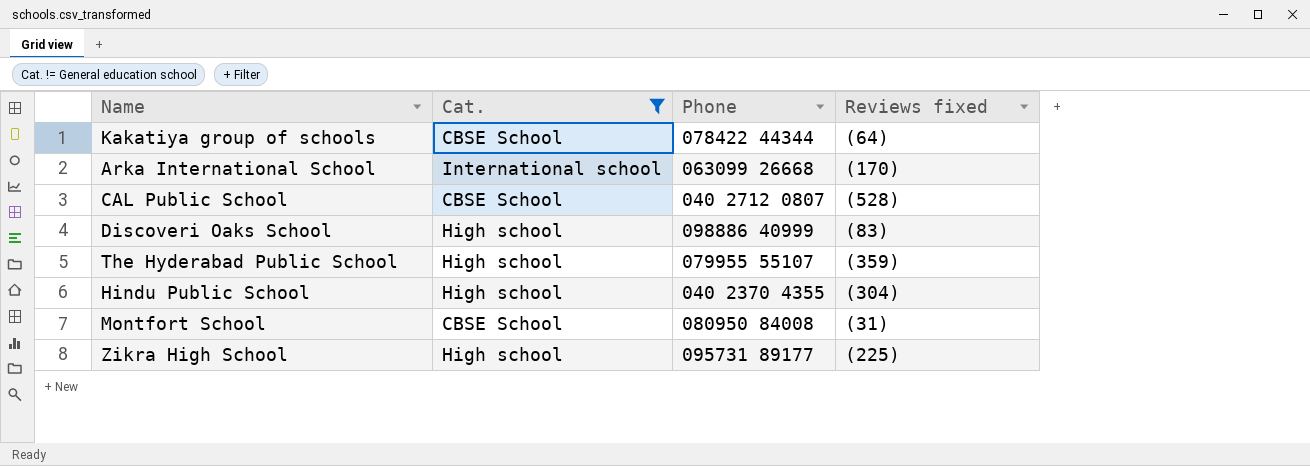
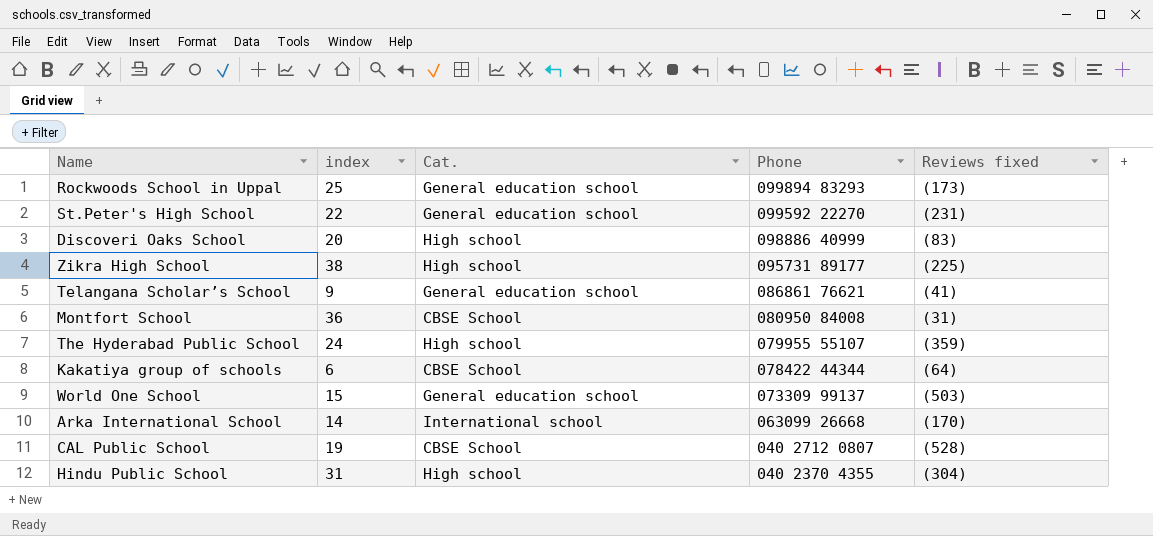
filter: Cat. != General education school -> none
row order: none -> Phone descending
column index | position: none -> 2

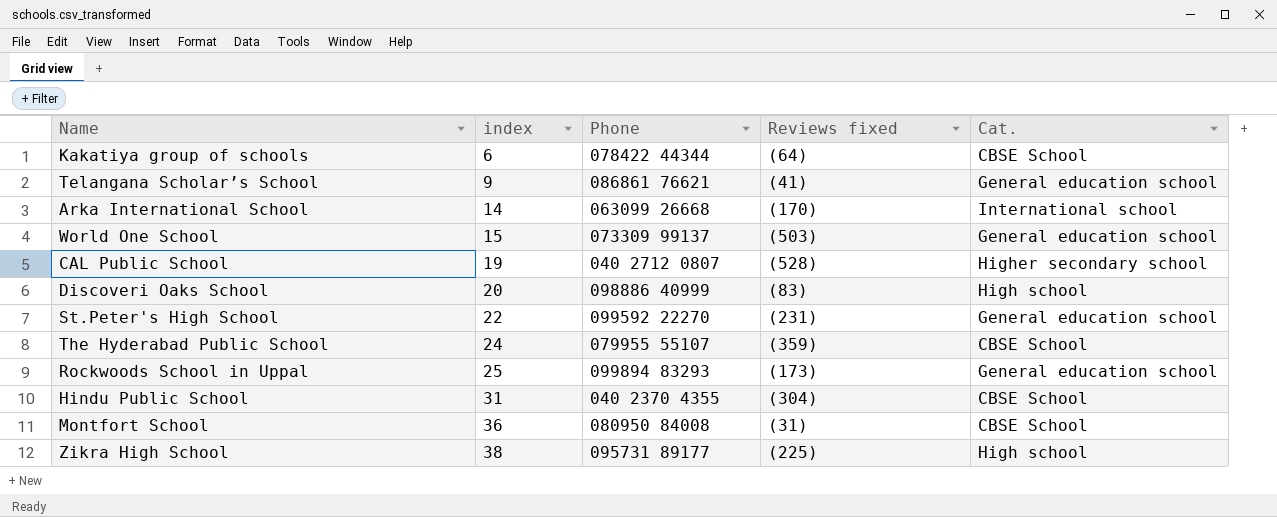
row order: Phone descending -> index ascending
column Cat. | position: 3 -> 5
CAL Public School | Cat.: CBSE School -> Higher secondary school
The Hyderabad Public School | Cat.: High school -> CBSE School
Hindu Public School | Cat.: High school -> CBSE School

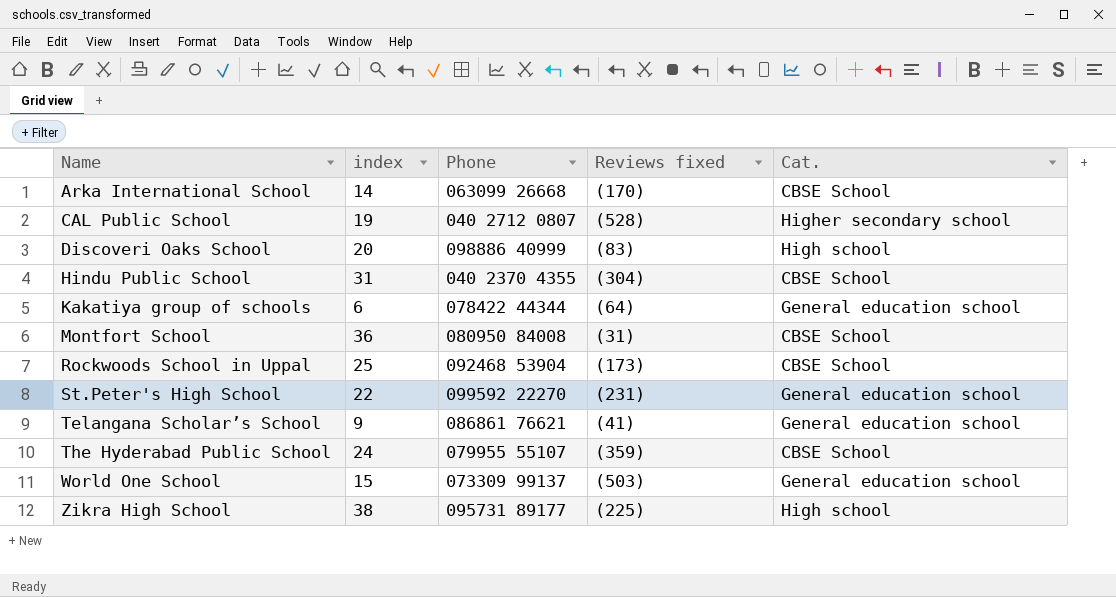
row order: index ascending -> Name ascending
Arka International School | Cat.: International school -> CBSE School
Kakatiya group of schools | Cat.: CBSE School -> General education school
Rockwoods School in Uppal | Phone: 099894 83293 -> 092468 53904
Rockwoods School in Uppal | Cat.: General education school -> CBSE School

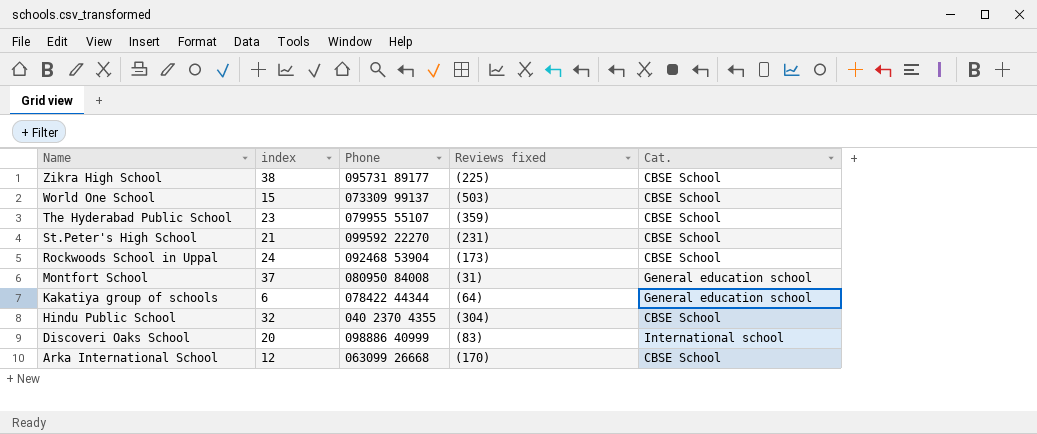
row order: Name ascending -> Name descending
row CAL Public School: 19 | 040 2712 0807 | (528) | Higher secondary school -> none
row Telangana Scholar’s School: 9 | 086861 76621 | (41) | General education school -> none
Zikra High School | Cat.: High school -> CBSE School
World One School | Cat.: General education school -> CBSE School
The Hyderabad Public School | index: 24 -> 23
St.Peter's High School | index: 22 -> 21
St.Peter's High School | Cat.: General education school -> CBSE School
Rockwoods School in Uppal | index: 25 -> 24
Montfort School | index: 36 -> 37
Montfort School | Cat.: CBSE School -> General education school
Hindu Public School | index: 31 -> 32
Discoveri Oaks School | Cat.: High school -> International school
Arka International School | index: 14 -> 12

